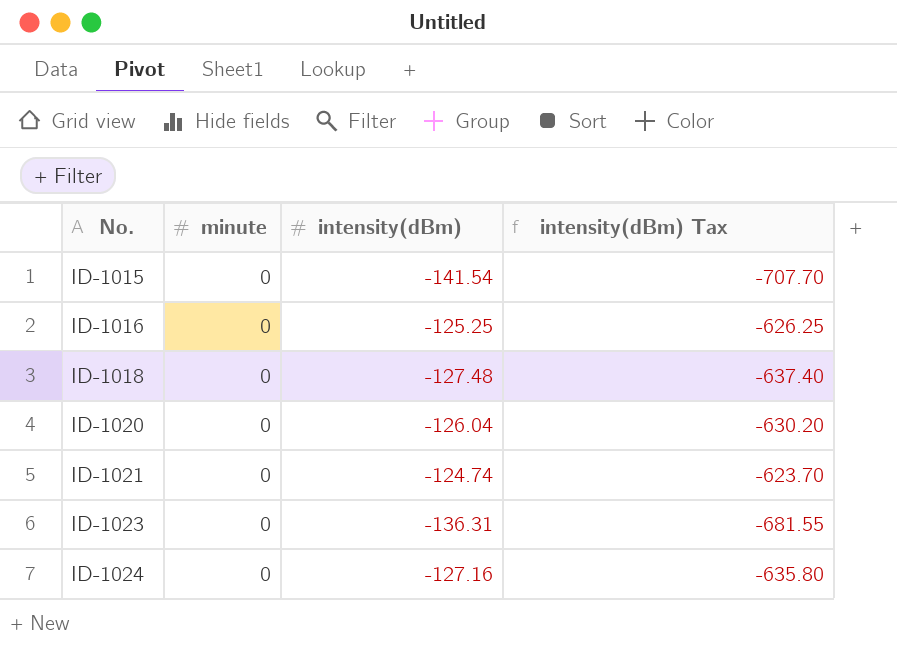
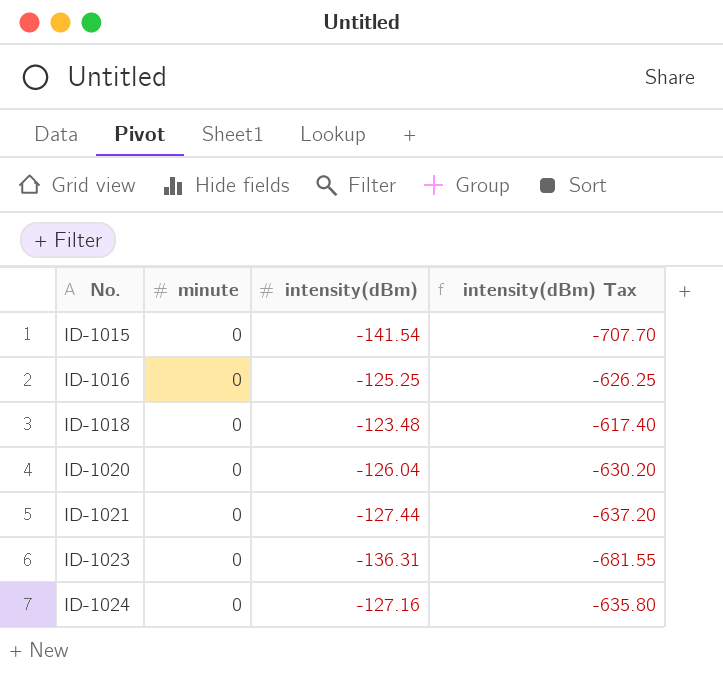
ID-1018 | intensity(dBm): -127.48 -> -123.48
ID-1018 | intensity(dBm) Tax: -637.40 -> -617.40
ID-1021 | intensity(dBm): -124.74 -> -127.44
ID-1021 | intensity(dBm) Tax: -623.70 -> -637.20

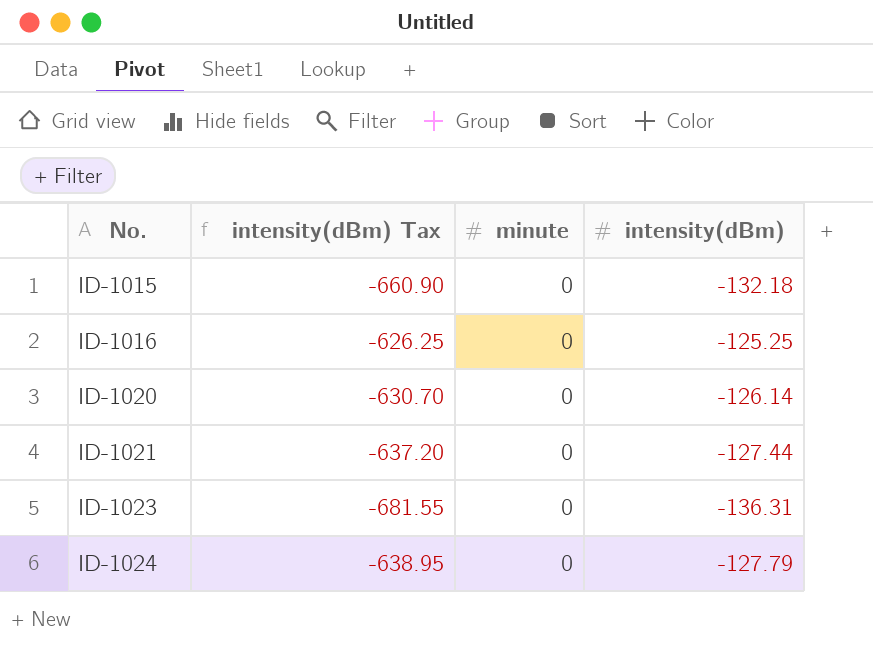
column intensity(dBm) Tax | position: 4 -> 2
row ID-1018: 0 | -123.48 | -617.40 -> none
ID-1015 | intensity(dBm) Tax: -707.70 -> -660.90
ID-1015 | intensity(dBm): -141.54 -> -132.18
ID-1020 | intensity(dBm) Tax: -630.20 -> -630.70
ID-1020 | intensity(dBm): -126.04 -> -126.14
ID-1024 | intensity(dBm) Tax: -635.80 -> -638.95
ID-1024 | intensity(dBm): -127.16 -> -127.79

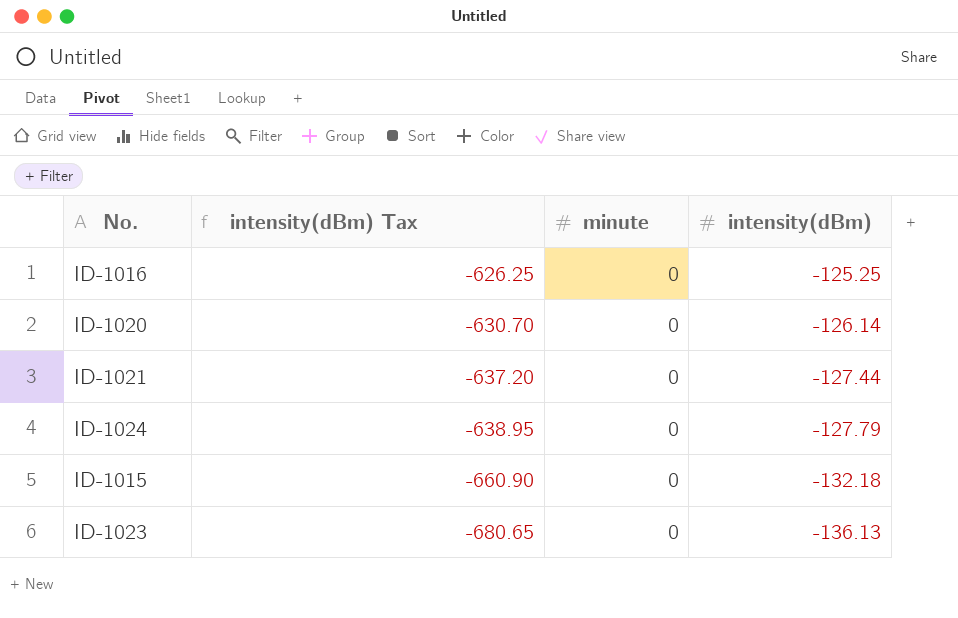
row order: No. ascending -> intensity(dBm) Tax descending
ID-1023 | intensity(dBm) Tax: -681.55 -> -680.65
ID-1023 | intensity(dBm): -136.31 -> -136.13

